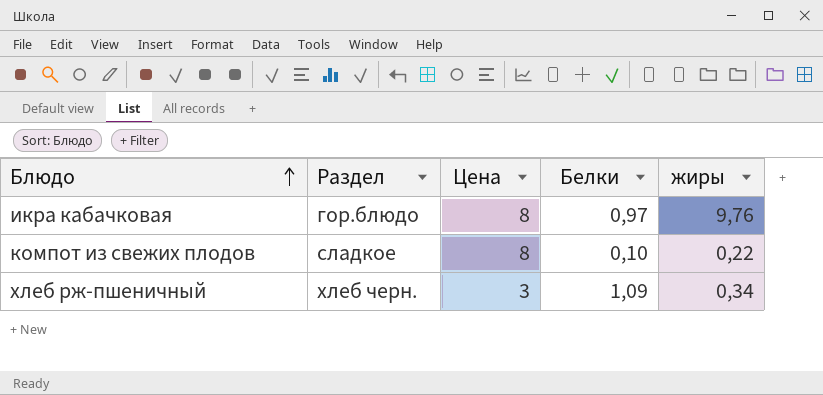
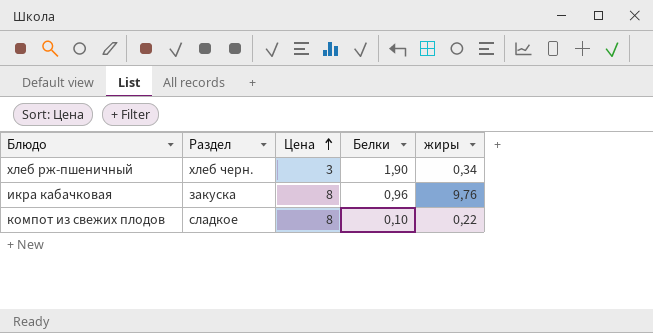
row order: Блюдо ascending -> Цена ascending
хлеб рж-пшеничный | Белки: 1,09 -> 1,90
икра кабачковая | Раздел: гор.блюдо -> закуска
икра кабачковая | Белки: 0,97 -> 0,96

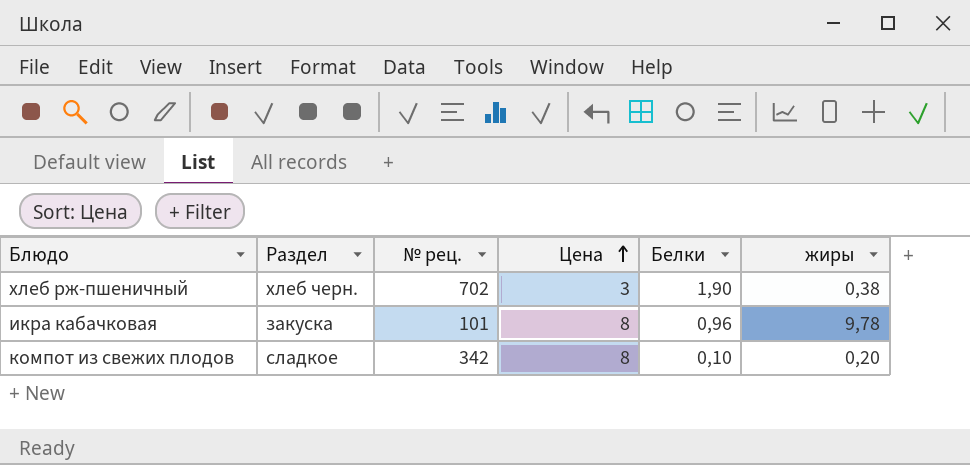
column № рец. | position: none -> 3
хлеб рж-пшеничный | жиры: 0,34 -> 0,38
икра кабачковая | жиры: 9,76 -> 9,78
компот из свежих плодов | жиры: 0,22 -> 0,20

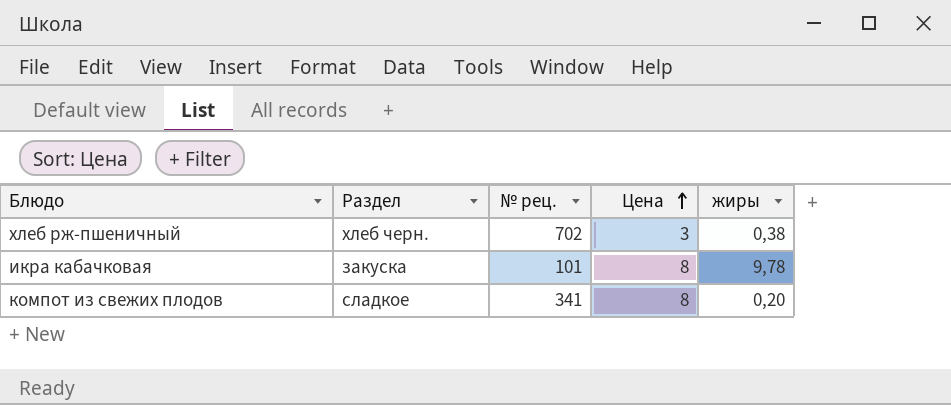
column Белки | position: 5 -> none
компот из свежих плодов | № рец.: 342 -> 341

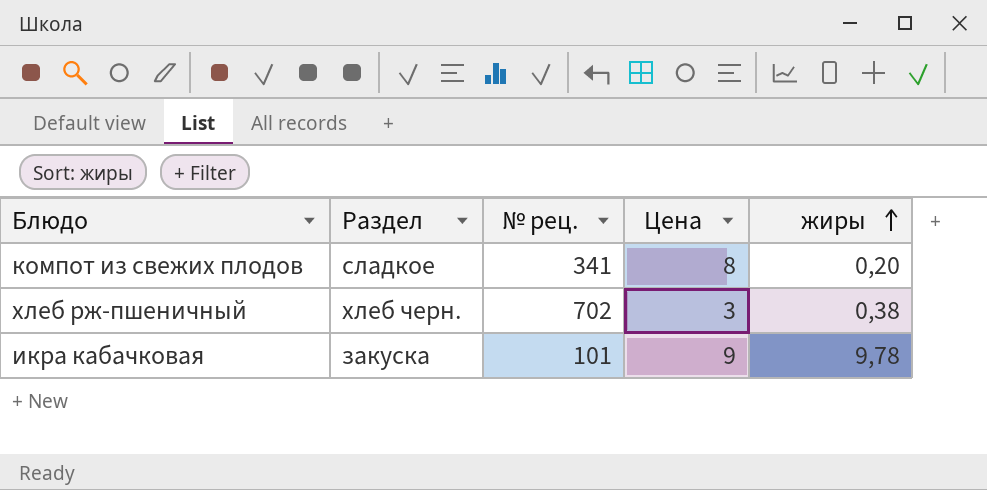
row order: Цена ascending -> жиры ascending
икра кабачковая | Цена: 8 -> 9

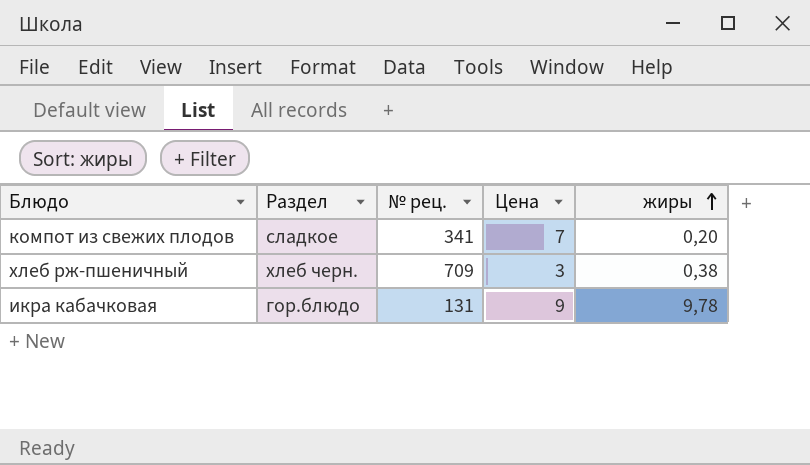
компот из свежих плодов | Цена: 8 -> 7
хлеб рж-пшеничный | № рец.: 702 -> 709
икра кабачковая | Раздел: закуска -> гор.блюдо
икра кабачковая | № рец.: 101 -> 131

